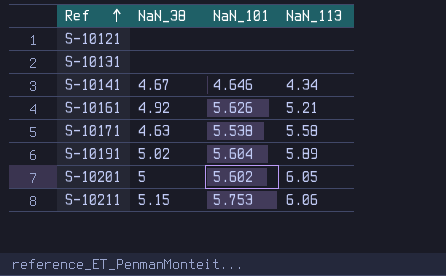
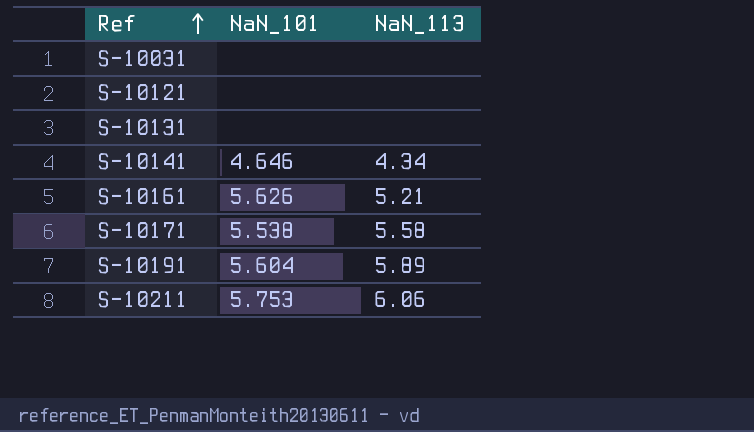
column NaN_38 | position: 2 -> none
row S-10201: 5 | 5.602 | 6.05 -> none
row S-10031: none -> none | none

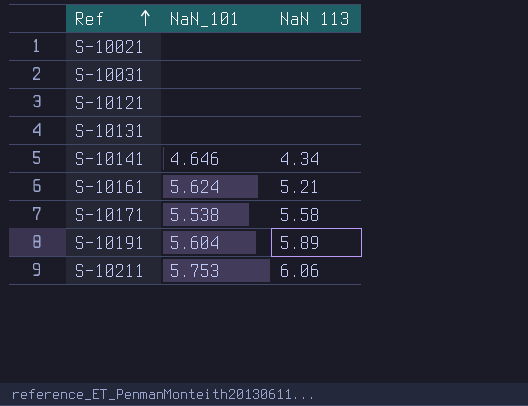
column name: NaN_113 -> NaN 113
row S-10021: none -> none | none
S-10161 | NaN_101: 5.626 -> 5.624

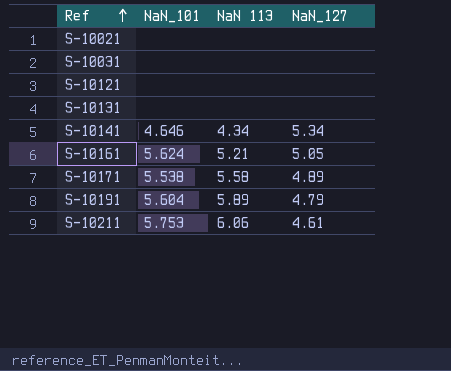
column NaN_127 | position: none -> 4

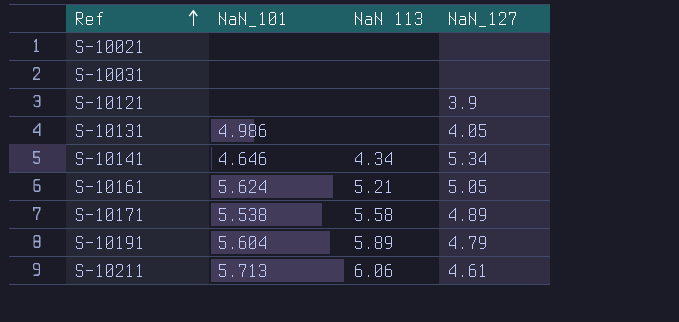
S-10121 | NaN_127: none -> 3.9
S-10131 | NaN_101: none -> 4.986
S-10131 | NaN_127: none -> 4.05
S-10211 | NaN_101: 5.753 -> 5.713

